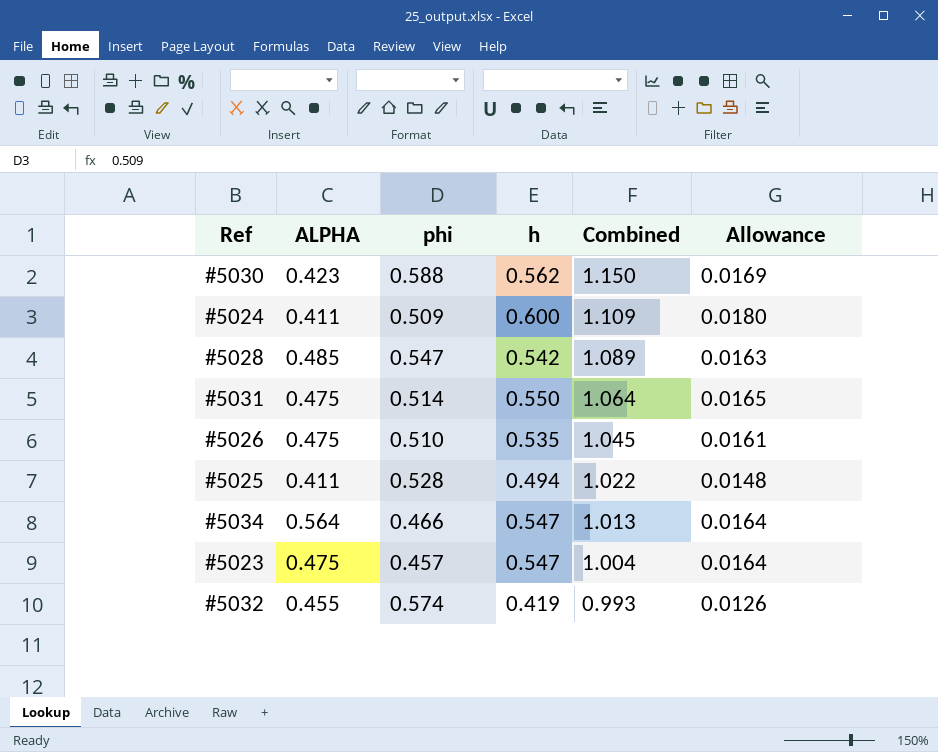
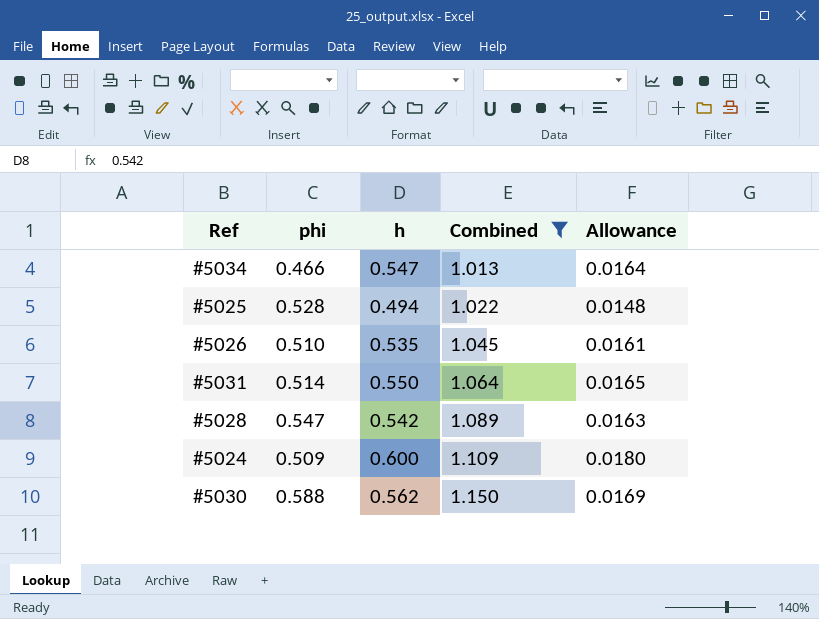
filter: none -> Combined >= 1.013
row order: Combined descending -> Combined ascending
column ALPHA | position: 2 -> none

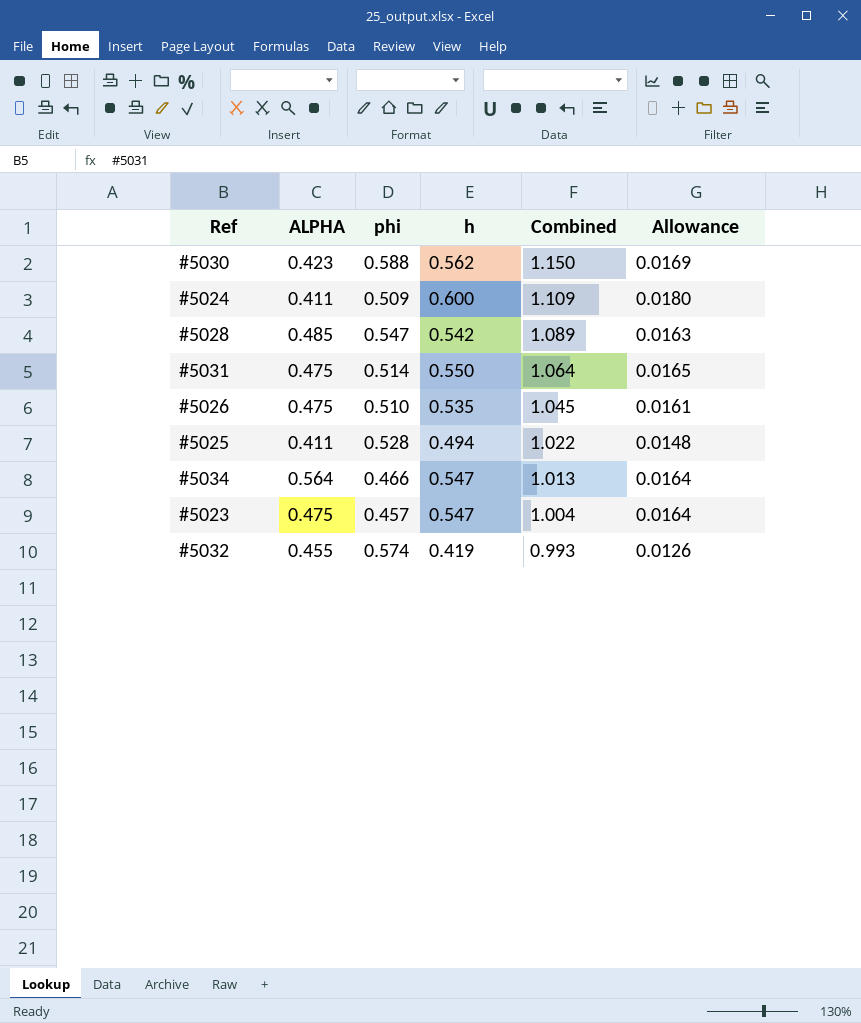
filter: Combined >= 1.013 -> none
row order: Combined ascending -> Combined descending
column ALPHA | position: none -> 2

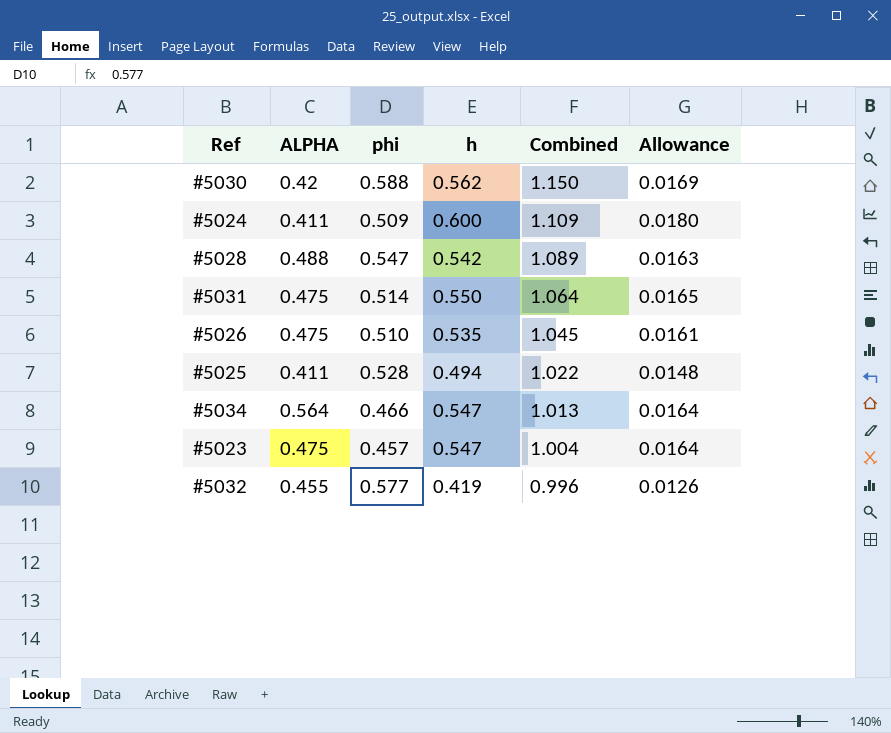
#5030 | ALPHA: 0.423 -> 0.42
#5028 | ALPHA: 0.485 -> 0.488
#5032 | phi: 0.574 -> 0.577
#5032 | Combined: 0.993 -> 0.996

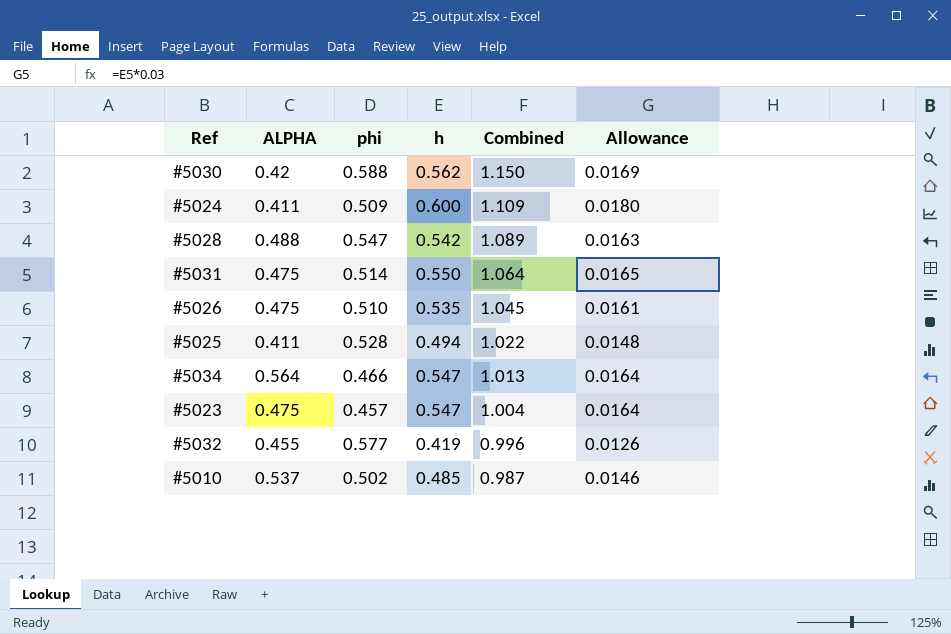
row #5010: none -> 0.537 | 0.502 | 0.485 | 0.987 | 0.0146

